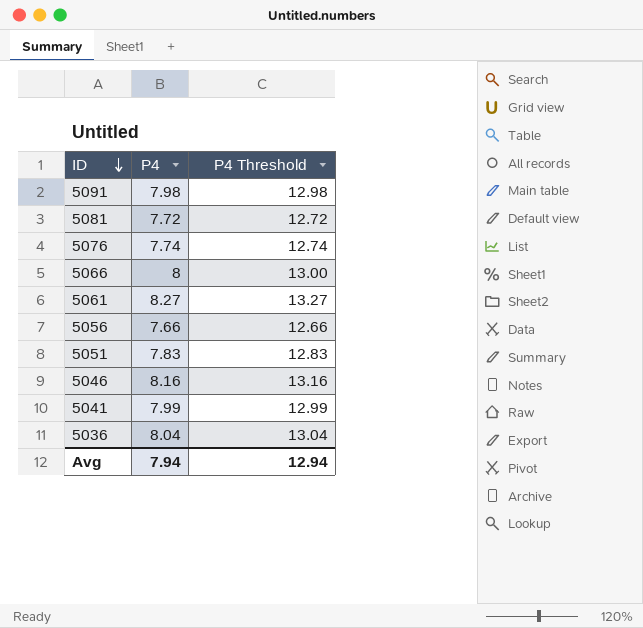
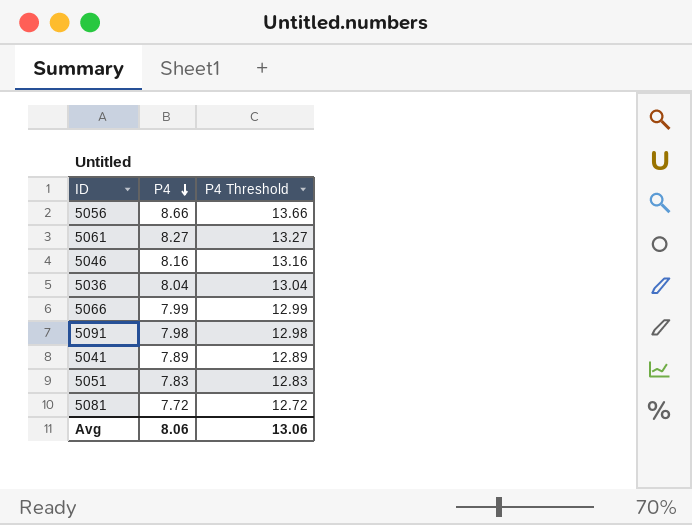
row order: ID descending -> P4 descending
row 5076: 7.74 | 12.74 -> none
5056 | P4: 7.66 -> 8.66
5056 | P4 Threshold: 12.66 -> 13.66
5066 | P4: 8 -> 7.99
5066 | P4 Threshold: 13.00 -> 12.99
5041 | P4: 7.99 -> 7.89
5041 | P4 Threshold: 12.99 -> 12.89
Avg | P4: 7.94 -> 8.06
Avg | P4 Threshold: 12.94 -> 13.06

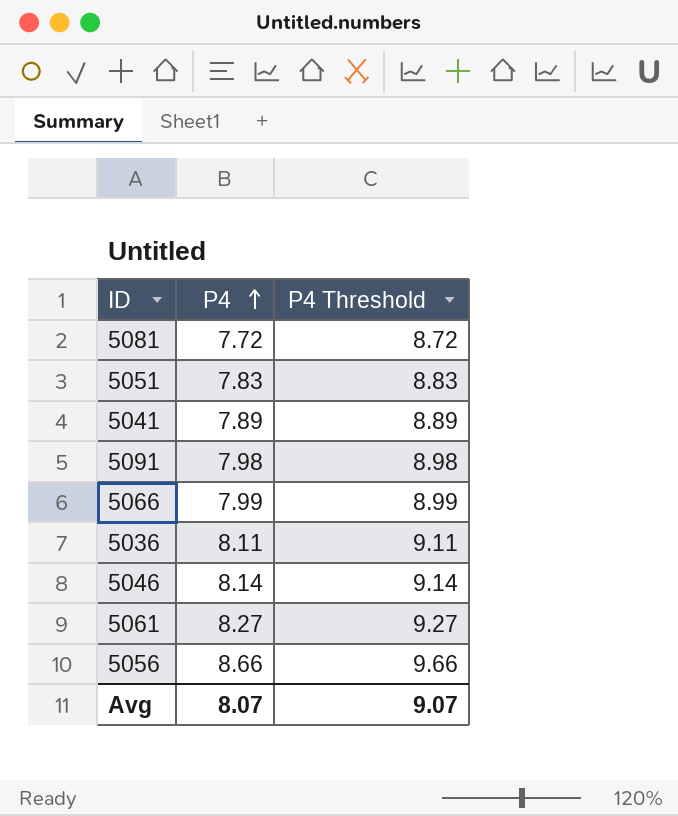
row order: P4 descending -> P4 ascending
column P4 Threshold | formula: [P4] + 5 -> [P4] + 1
5036 | P4: 8.04 -> 8.11
5046 | P4: 8.16 -> 8.14
Avg | P4: 8.06 -> 8.07
Avg | P4 Threshold: 13.06 -> 9.07

